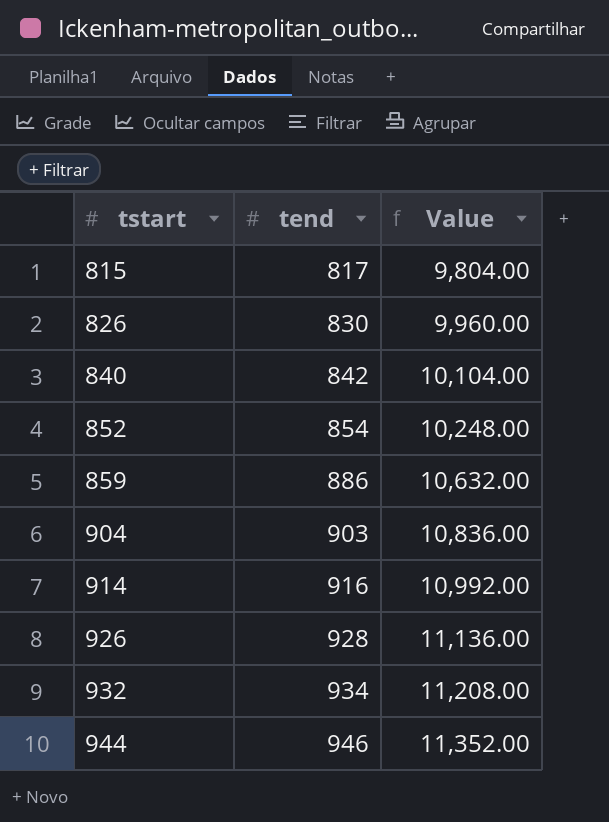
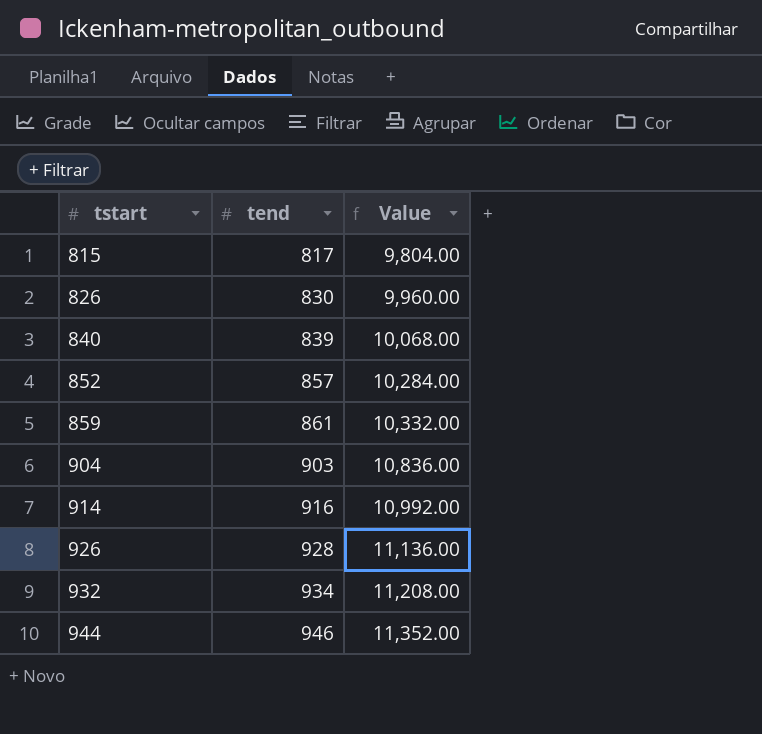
840 | tend: 842 -> 839
840 | Value: 10,104.00 -> 10,068.00
852 | tend: 854 -> 857
852 | Value: 10,248.00 -> 10,284.00
859 | tend: 886 -> 861
859 | Value: 10,632.00 -> 10,332.00

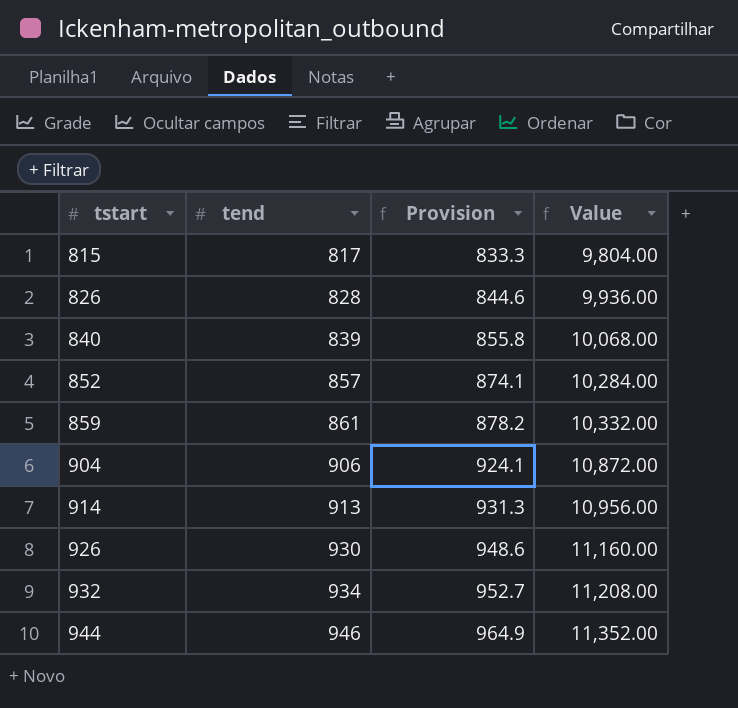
column Provision | formula: none -> [tend] * 1.02
826 | tend: 830 -> 828
826 | Value: 9,960.00 -> 9,936.00
904 | tend: 903 -> 906
904 | Value: 10,836.00 -> 10,872.00
914 | tend: 916 -> 913
914 | Value: 10,992.00 -> 10,956.00
926 | tend: 928 -> 930
926 | Value: 11,136.00 -> 11,160.00

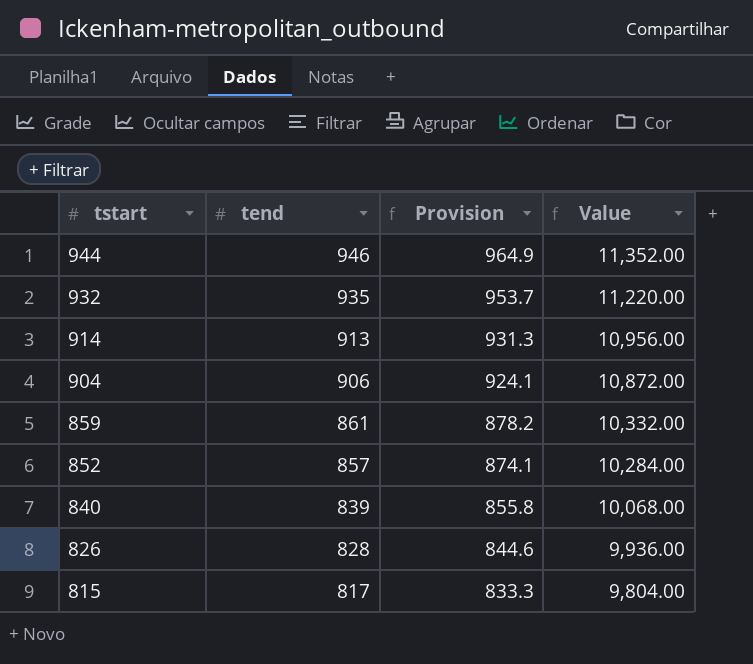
row order: tstart ascending -> tstart descending
row 926: 930 | 948.6 | 11,160.00 -> none
932 | tend: 934 -> 935
932 | Provision: 952.7 -> 953.7
932 | Value: 11,208.00 -> 11,220.00

